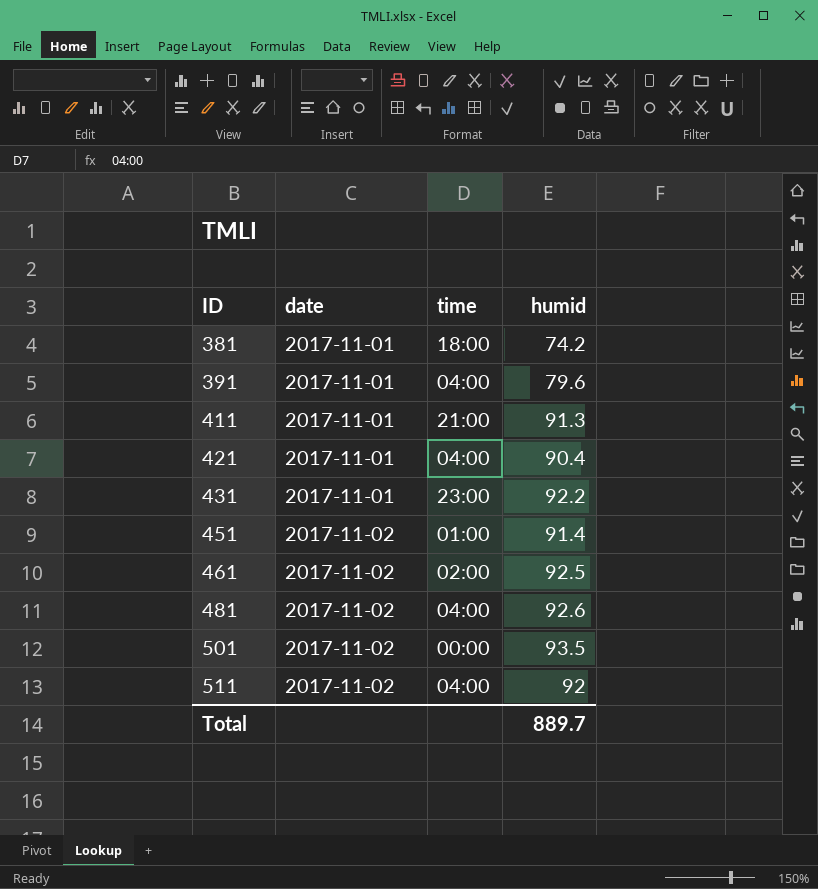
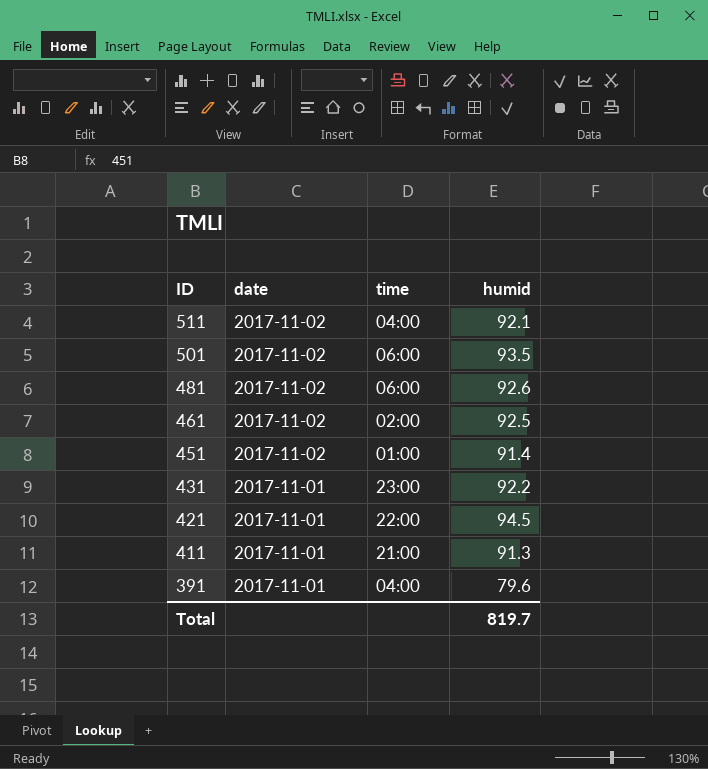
row order: ID ascending -> ID descending
row 381: 2017-11-01 | 18:00 | 74.2 -> none
511 | humid: 92 -> 92.1
501 | time: 00:00 -> 06:00
481 | time: 04:00 -> 06:00
421 | time: 04:00 -> 22:00
421 | humid: 90.4 -> 94.5
Total | humid: 889.7 -> 819.7

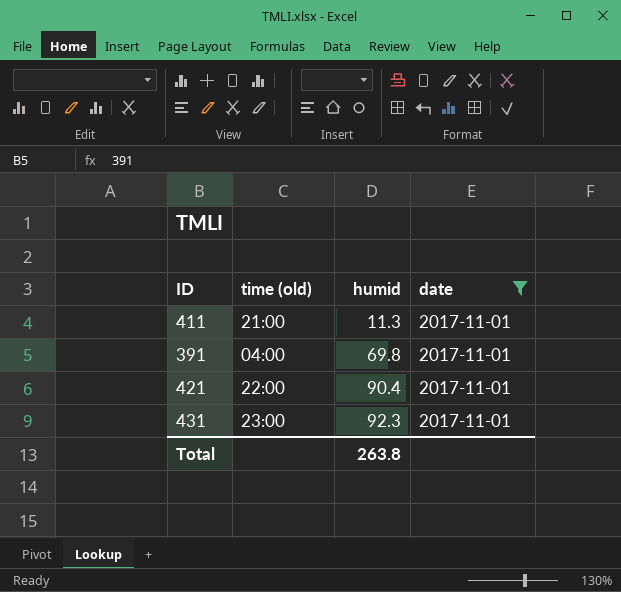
filter: none -> date = 2017-11-01
row order: ID descending -> humid ascending
column name: time -> time (old)
column date | position: 2 -> 4
411 | humid: 91.3 -> 11.3
391 | humid: 79.6 -> 69.8
421 | humid: 94.5 -> 90.4
431 | humid: 92.2 -> 92.3
Total | humid: 819.7 -> 263.8

